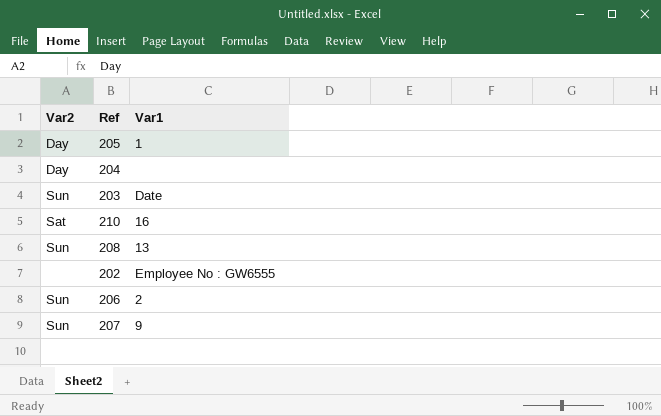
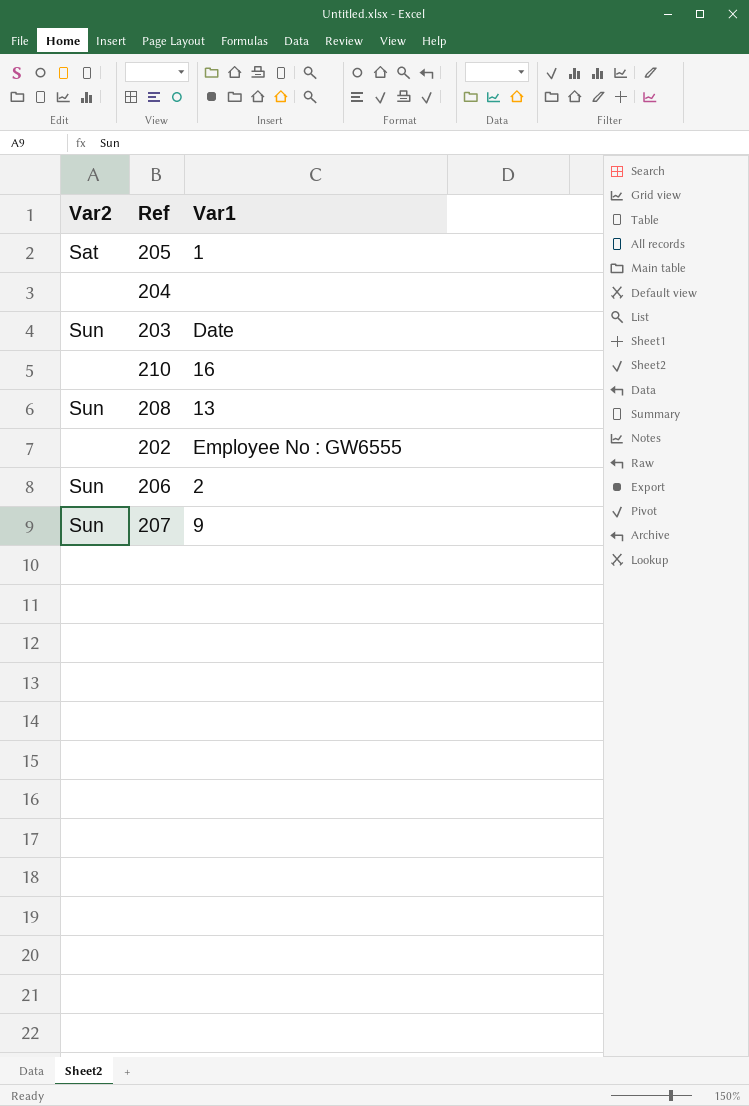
205 | Var2: Day -> Sat
204 | Var2: Day -> none
210 | Var2: Sat -> none

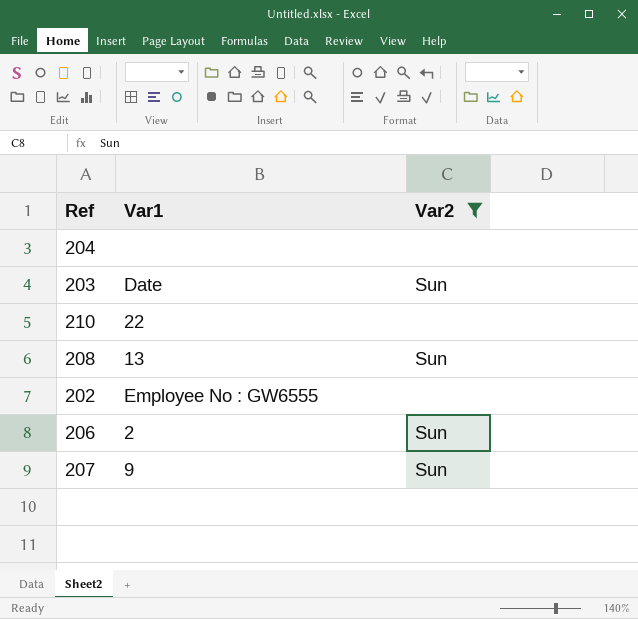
filter: none -> Var2 != Sat
column Var2 | position: 1 -> 3
210 | Var1: 16 -> 22

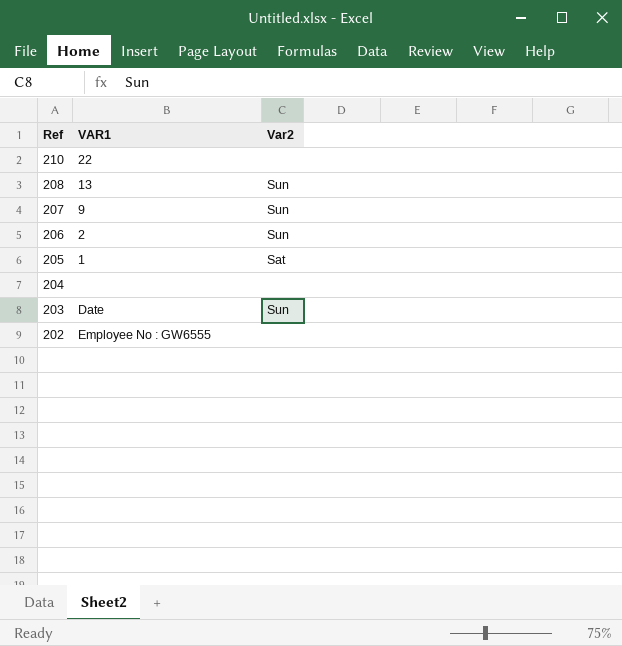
filter: Var2 != Sat -> none
row order: none -> Ref descending
column name: Var1 -> VAR1

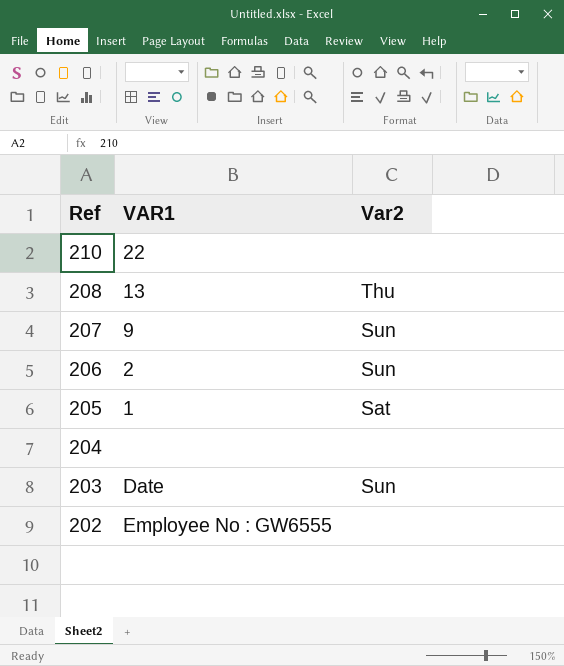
208 | Var2: Sun -> Thu

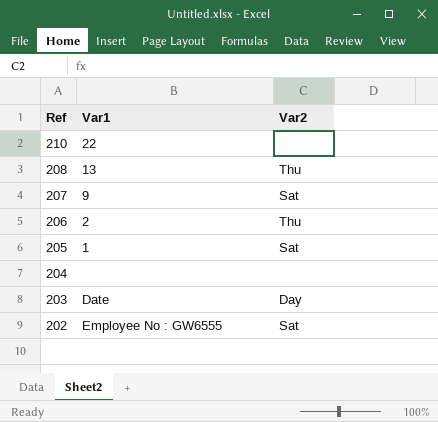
column name: VAR1 -> Var1
207 | Var2: Sun -> Sat
206 | Var2: Sun -> Thu
203 | Var2: Sun -> Day
202 | Var2: none -> Sat

